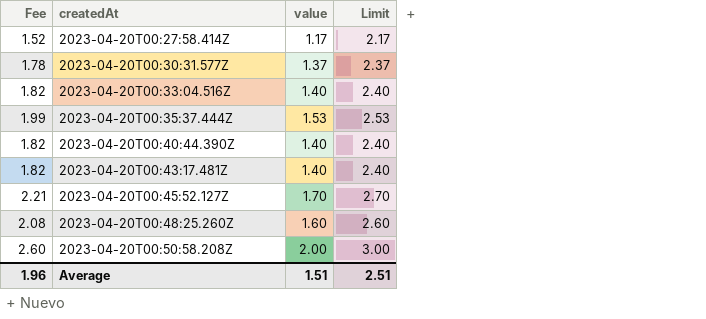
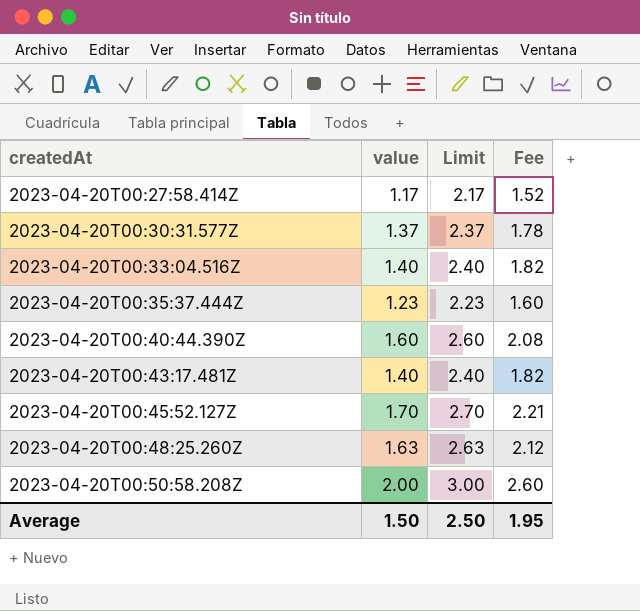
column Fee | position: 1 -> 4
2023-04-20T00:35:37.444Z | value: 1.53 -> 1.23
2023-04-20T00:35:37.444Z | Limit: 2.53 -> 2.23
2023-04-20T00:35:37.444Z | Fee: 1.99 -> 1.60
2023-04-20T00:40:44.390Z | value: 1.40 -> 1.60
2023-04-20T00:40:44.390Z | Limit: 2.40 -> 2.60
2023-04-20T00:40:44.390Z | Fee: 1.82 -> 2.08
2023-04-20T00:48:25.260Z | value: 1.60 -> 1.63
2023-04-20T00:48:25.260Z | Limit: 2.60 -> 2.63
2023-04-20T00:48:25.260Z | Fee: 2.08 -> 2.12
Average | value: 1.51 -> 1.50
Average | Limit: 2.51 -> 2.50
Average | Fee: 1.96 -> 1.95

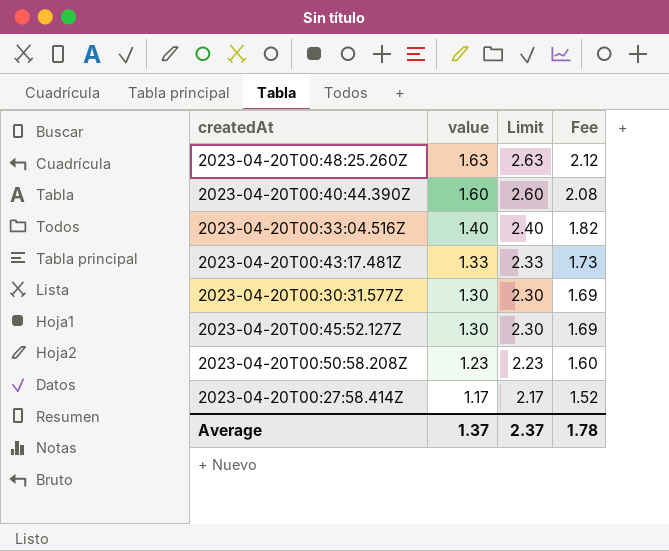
row order: createdAt ascending -> value descending
row 2023-04-20T00:35:37.444Z: 1.23 | 2.23 | 1.60 -> none
2023-04-20T00:43:17.481Z | value: 1.40 -> 1.33
2023-04-20T00:43:17.481Z | Limit: 2.40 -> 2.33
2023-04-20T00:43:17.481Z | Fee: 1.82 -> 1.73
2023-04-20T00:30:31.577Z | value: 1.37 -> 1.30
2023-04-20T00:30:31.577Z | Limit: 2.37 -> 2.30
2023-04-20T00:30:31.577Z | Fee: 1.78 -> 1.69
2023-04-20T00:45:52.127Z | value: 1.70 -> 1.30
2023-04-20T00:45:52.127Z | Limit: 2.70 -> 2.30
2023-04-20T00:45:52.127Z | Fee: 2.21 -> 1.69
2023-04-20T00:50:58.208Z | value: 2.00 -> 1.23
2023-04-20T00:50:58.208Z | Limit: 3.00 -> 2.23
2023-04-20T00:50:58.208Z | Fee: 2.60 -> 1.60
Average | value: 1.50 -> 1.37
Average | Limit: 2.50 -> 2.37
Average | Fee: 1.95 -> 1.78

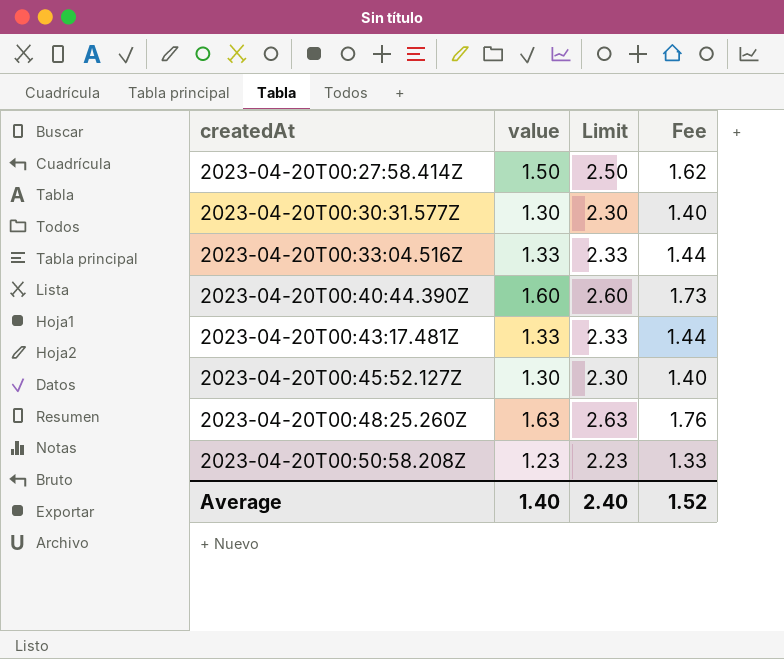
row order: value descending -> createdAt ascending
column Fee | formula: [value] * 1.3 -> [value] * 1.08
2023-04-20T00:27:58.414Z | value: 1.17 -> 1.50
2023-04-20T00:27:58.414Z | Limit: 2.17 -> 2.50
2023-04-20T00:33:04.516Z | value: 1.40 -> 1.33
2023-04-20T00:33:04.516Z | Limit: 2.40 -> 2.33
Average | value: 1.37 -> 1.40
Average | Limit: 2.37 -> 2.40
Average | Fee: 1.78 -> 1.52

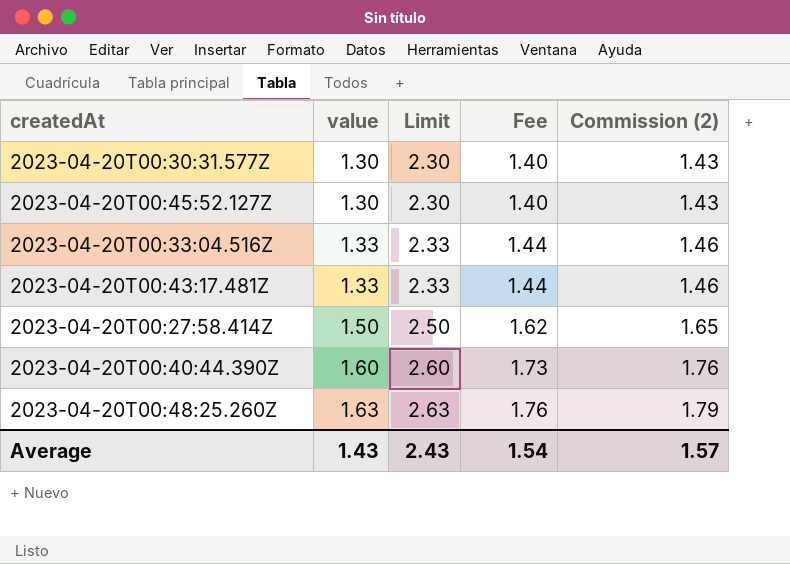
row order: createdAt ascending -> value ascending
column Commission (2) | formula: none -> [value] * 1.1
row 2023-04-20T00:50:58.208Z: 1.23 | 2.23 | 1.33 -> none
Average | value: 1.40 -> 1.43
Average | Limit: 2.40 -> 2.43
Average | Fee: 1.52 -> 1.54

